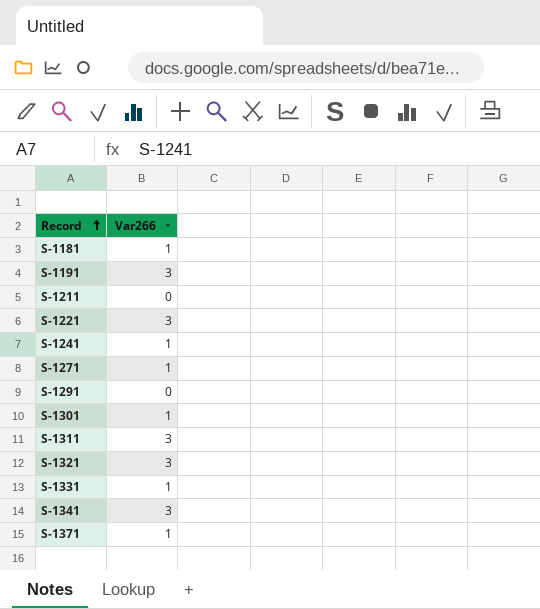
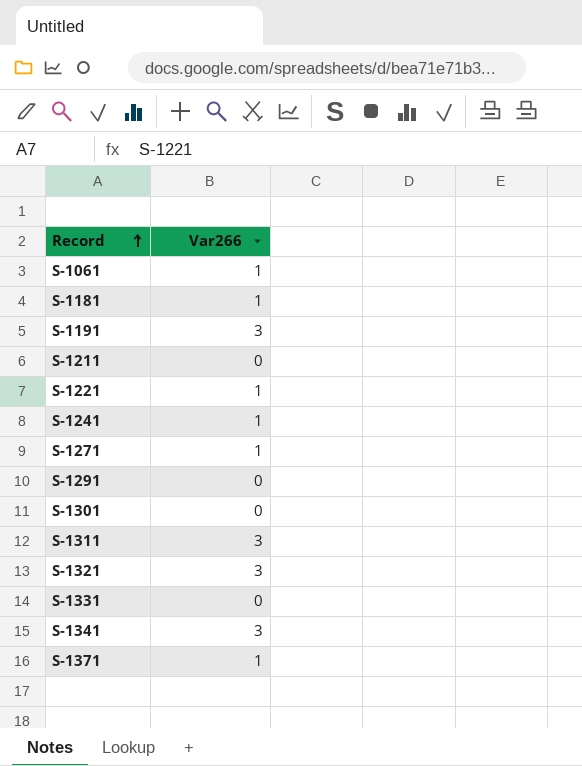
row S-1061: none -> 1
S-1221 | Var266: 3 -> 1
S-1301 | Var266: 1 -> 0
S-1331 | Var266: 1 -> 0

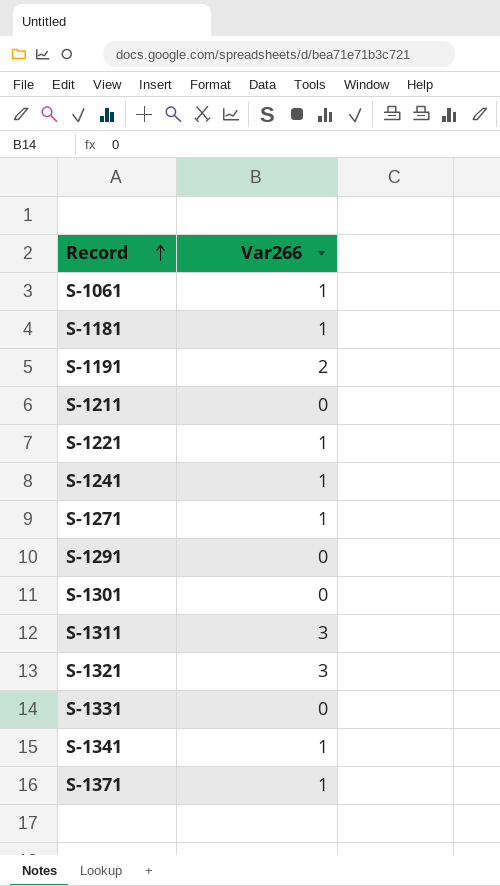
S-1191 | Var266: 3 -> 2
S-1341 | Var266: 3 -> 1

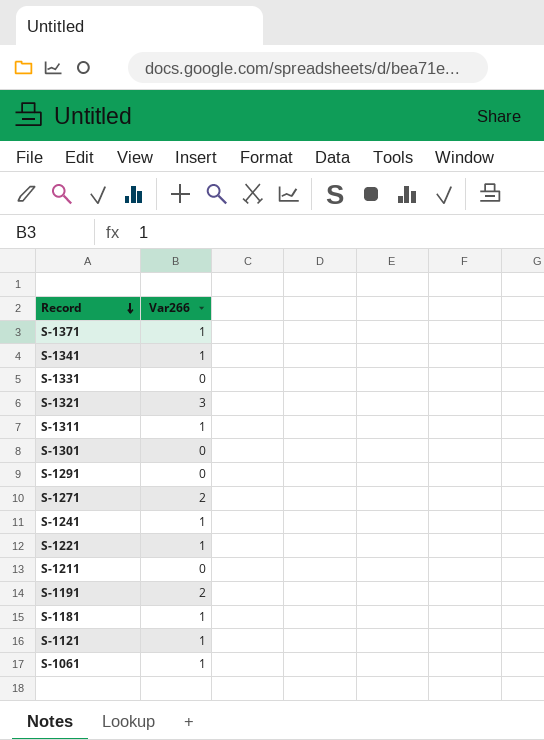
row order: Record ascending -> Record descending
S-1311 | Var266: 3 -> 1
S-1271 | Var266: 1 -> 2
row S-1121: none -> 1

